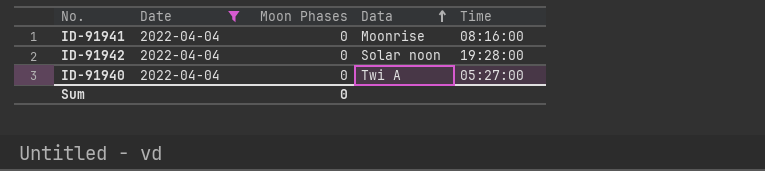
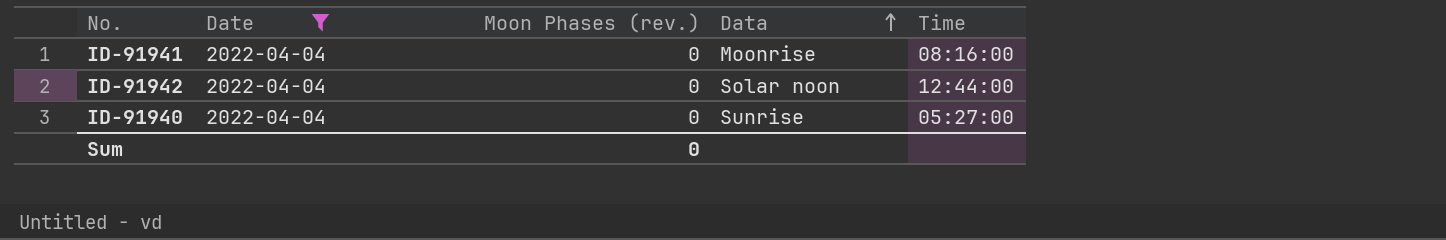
column name: Moon Phases -> Moon Phases (rev.)
ID-91942 | Time: 19:28:00 -> 12:44:00
ID-91940 | Data: Twi A -> Sunrise

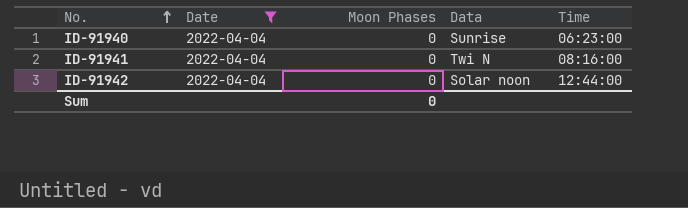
row order: Data ascending -> No. ascending
column name: Moon Phases (rev.) -> Moon Phases
ID-91940 | Time: 05:27:00 -> 06:23:00
ID-91941 | Data: Moonrise -> Twi N

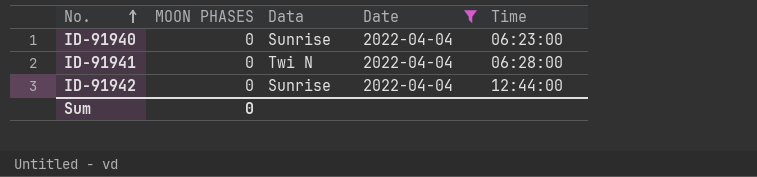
column name: Moon Phases -> MOON PHASES
column Date | position: 2 -> 4
ID-91941 | Time: 08:16:00 -> 06:28:00
ID-91942 | Data: Solar noon -> Sunrise

